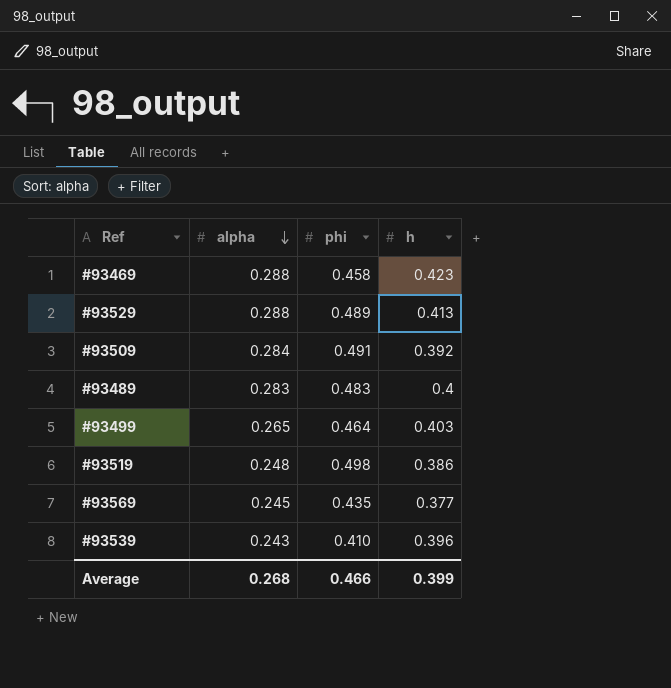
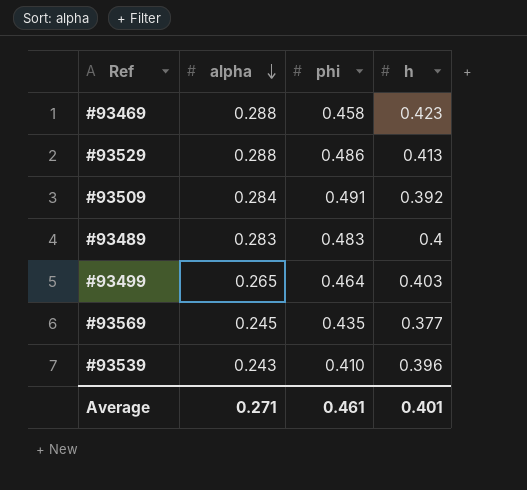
row #93519: 0.248 | 0.498 | 0.386 -> none
#93529 | phi: 0.489 -> 0.486
Average | alpha: 0.268 -> 0.271
Average | phi: 0.466 -> 0.461
Average | h: 0.399 -> 0.401

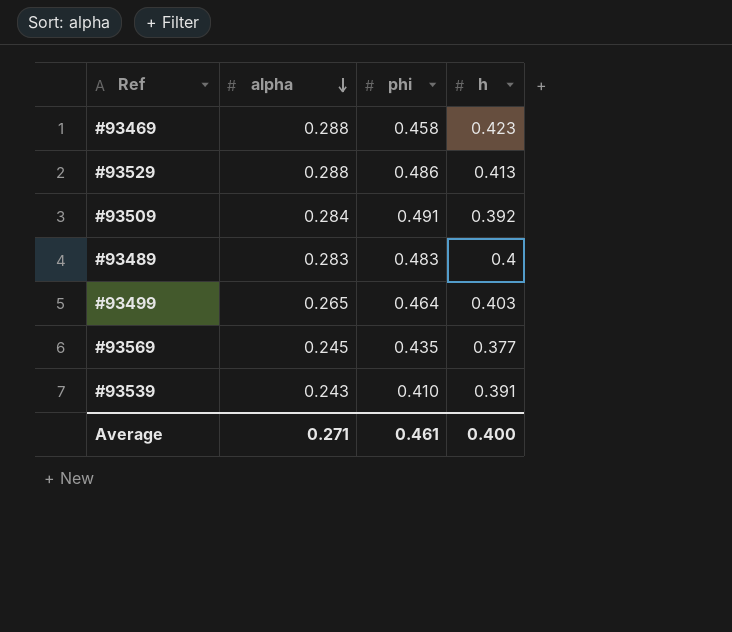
#93539 | h: 0.396 -> 0.391
Average | h: 0.401 -> 0.400

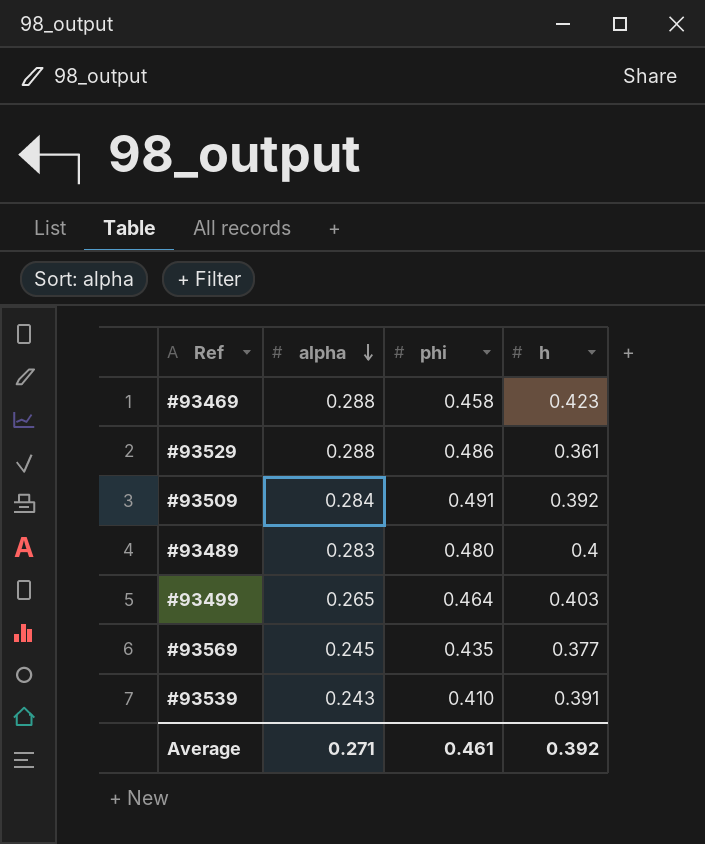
#93529 | h: 0.413 -> 0.361
#93489 | phi: 0.483 -> 0.480
Average | h: 0.400 -> 0.392

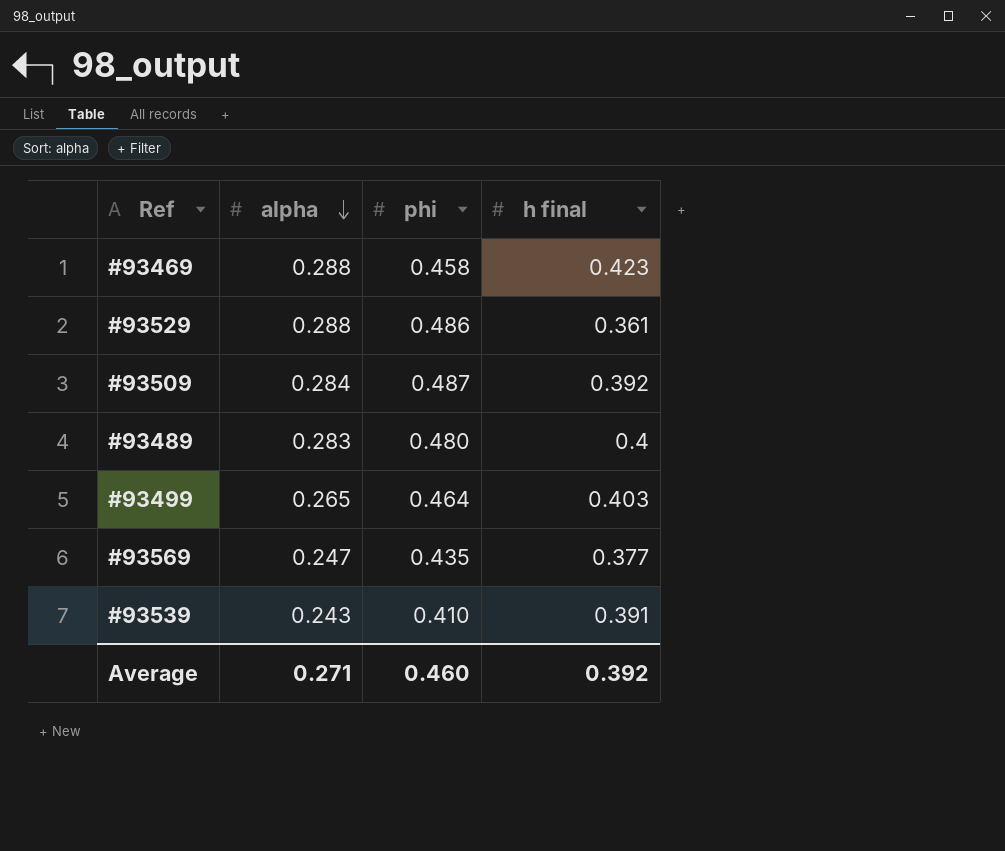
column name: h -> h final
#93509 | phi: 0.491 -> 0.487
#93569 | alpha: 0.245 -> 0.247
Average | phi: 0.461 -> 0.460

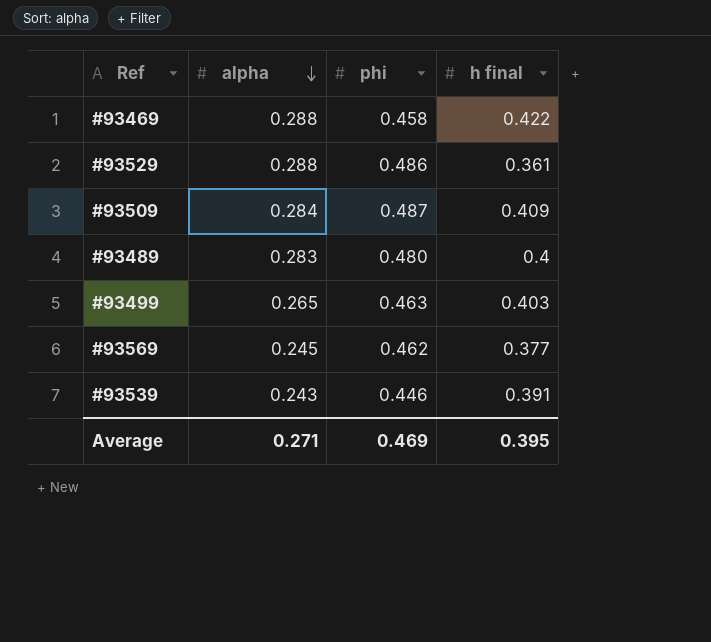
#93469 | h final: 0.423 -> 0.422
#93509 | h final: 0.392 -> 0.409
#93499 | phi: 0.464 -> 0.463
#93569 | alpha: 0.247 -> 0.245
#93569 | phi: 0.435 -> 0.462
#93539 | phi: 0.410 -> 0.446
Average | phi: 0.460 -> 0.469
Average | h final: 0.392 -> 0.395

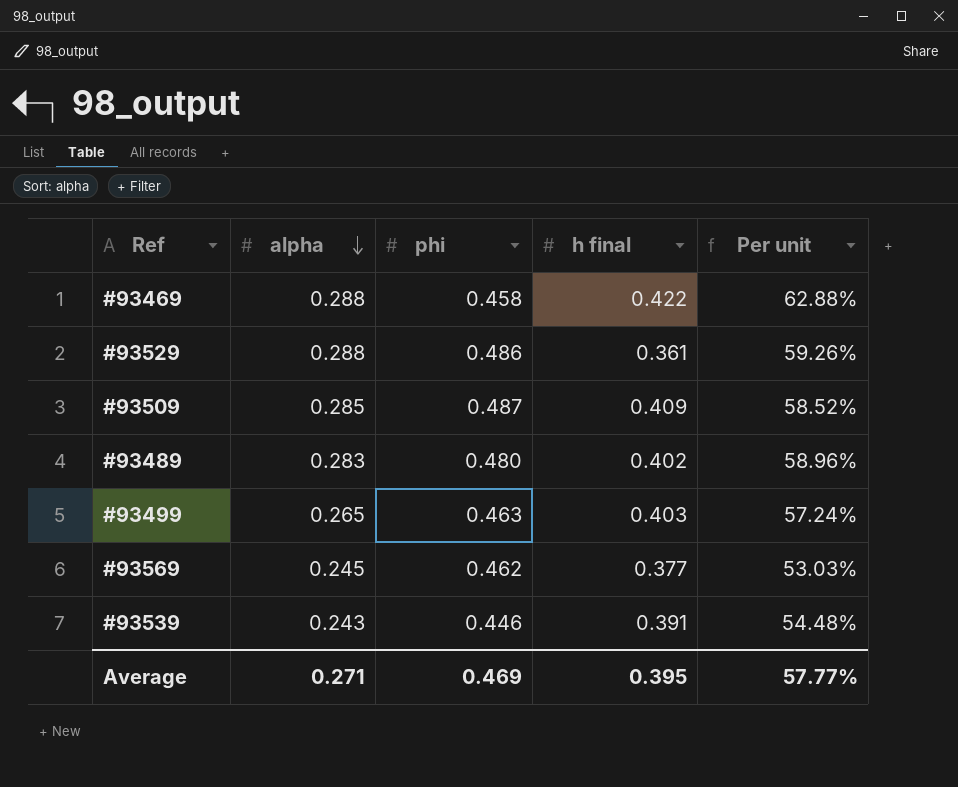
column Per unit | formula: none -> [alpha] / [phi]
#93509 | alpha: 0.284 -> 0.285
#93489 | h final: 0.4 -> 0.402

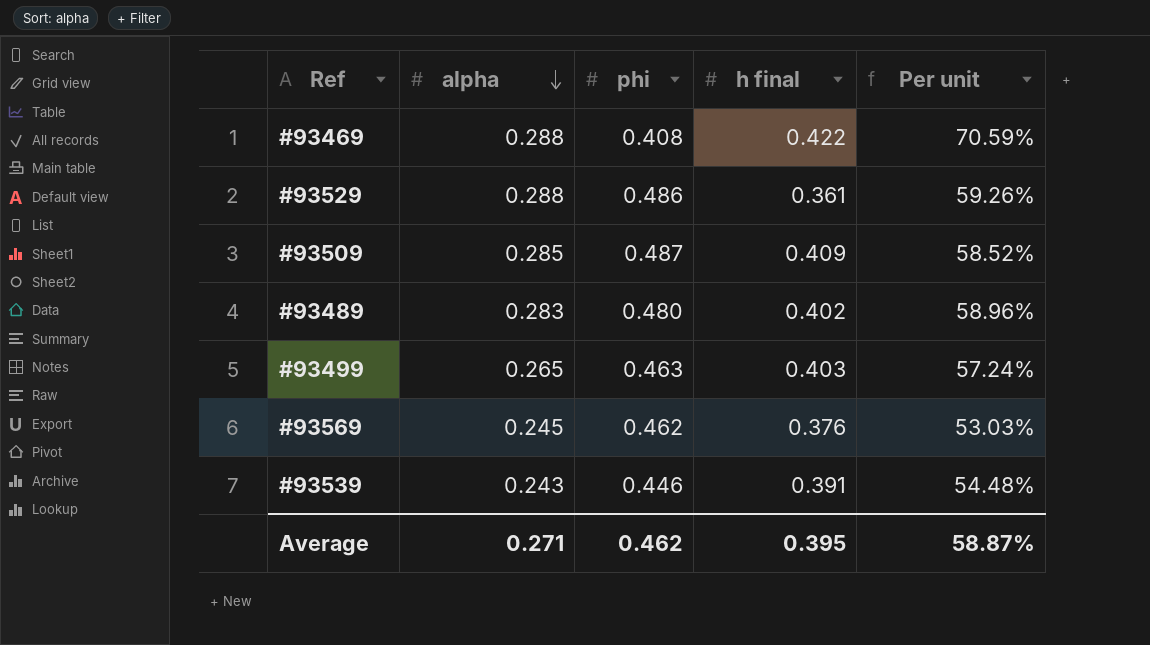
#93469 | phi: 0.458 -> 0.408
#93469 | Per unit: 62.88% -> 70.59%
#93569 | h final: 0.377 -> 0.376
Average | phi: 0.469 -> 0.462
Average | Per unit: 57.77% -> 58.87%

